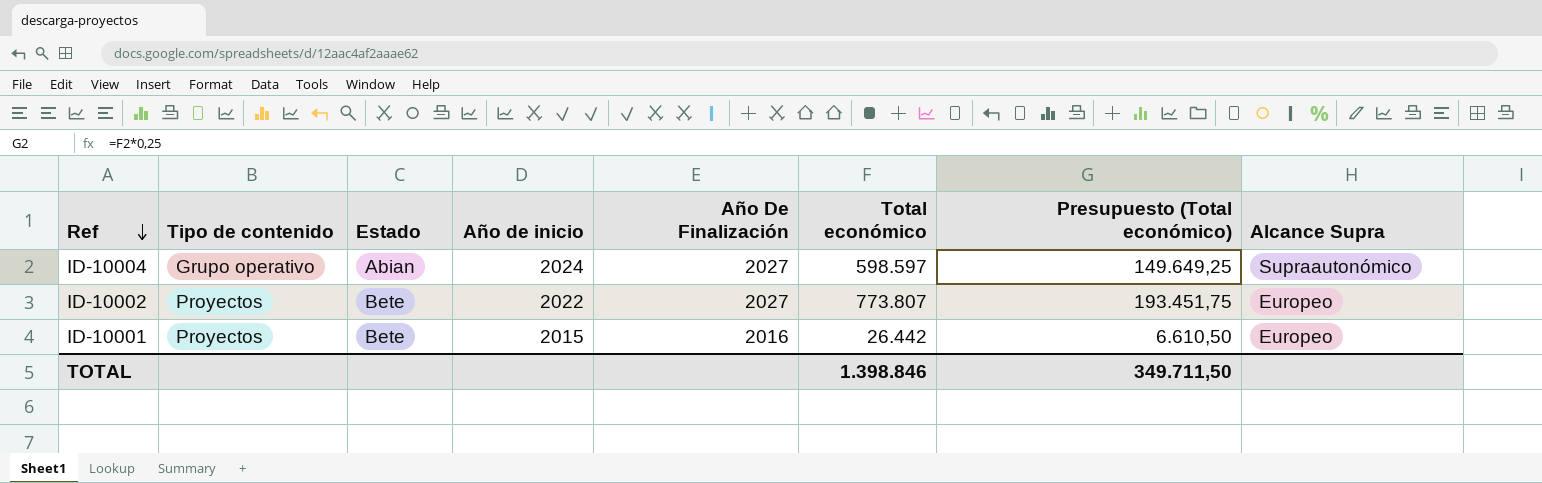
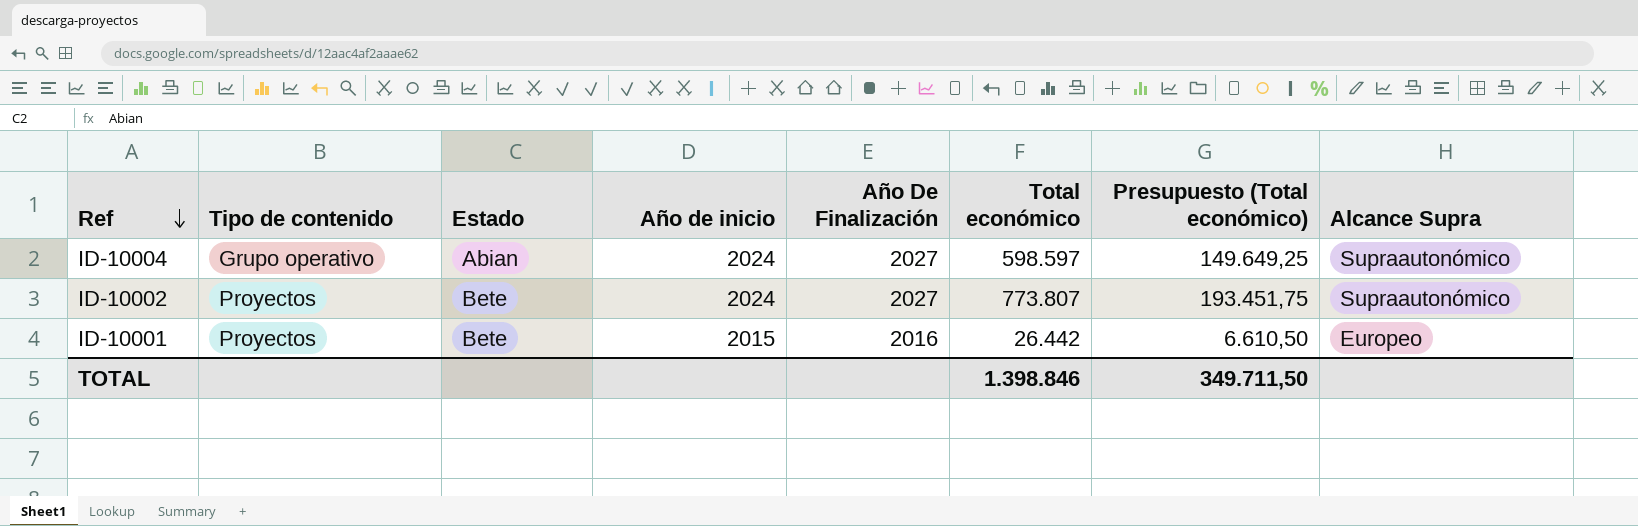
ID-10002 | Año de inicio: 2022 -> 2024
ID-10002 | Alcance Supra: Europeo -> Supraautonómico

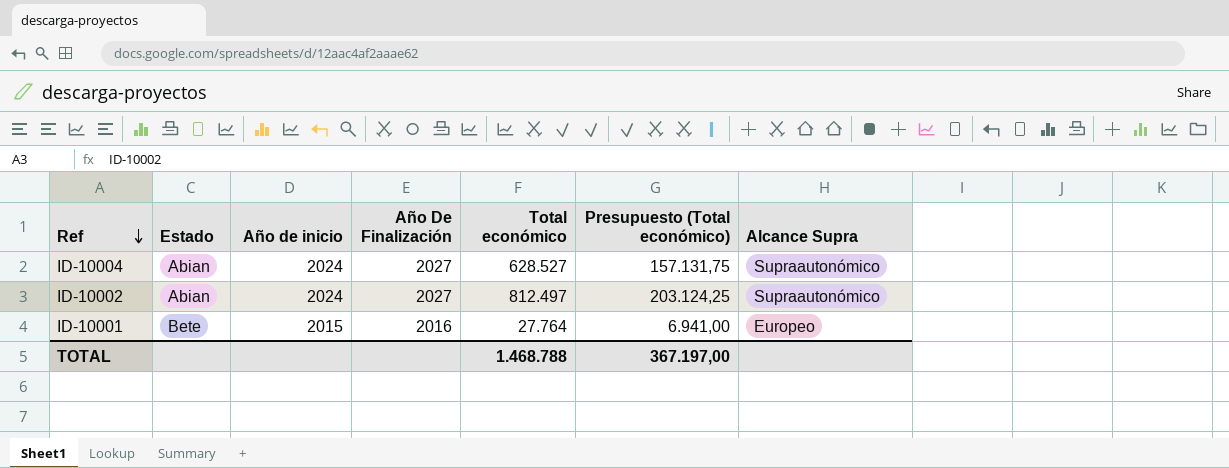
column Tipo de contenido | position: 2 -> none
ID-10004 | Total económico: 598.597 -> 628.527
ID-10004 | Presupuesto (Total económico): 149.649,25 -> 157.131,75
ID-10002 | Estado: Bete -> Abian
ID-10002 | Total económico: 773.807 -> 812.497
ID-10002 | Presupuesto (Total económico): 193.451,75 -> 203.124,25
ID-10001 | Total económico: 26.442 -> 27.764
ID-10001 | Presupuesto (Total económico): 6.610,50 -> 6.941,00
TOTAL | Total económico: 1.398.846 -> 1.468.788
TOTAL | Presupuesto (Total económico): 349.711,50 -> 367.197,00

